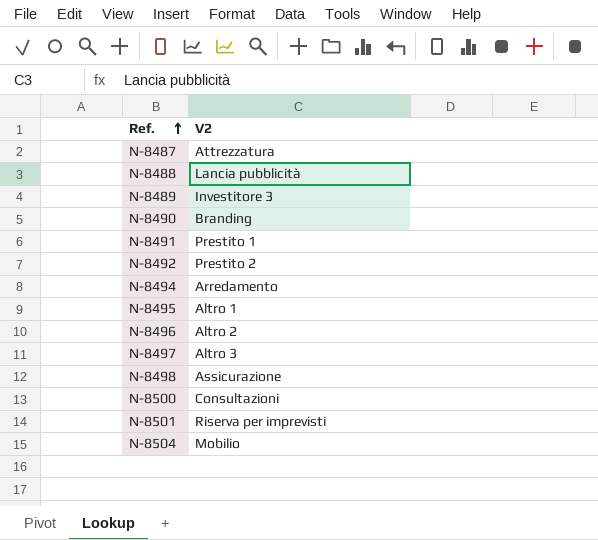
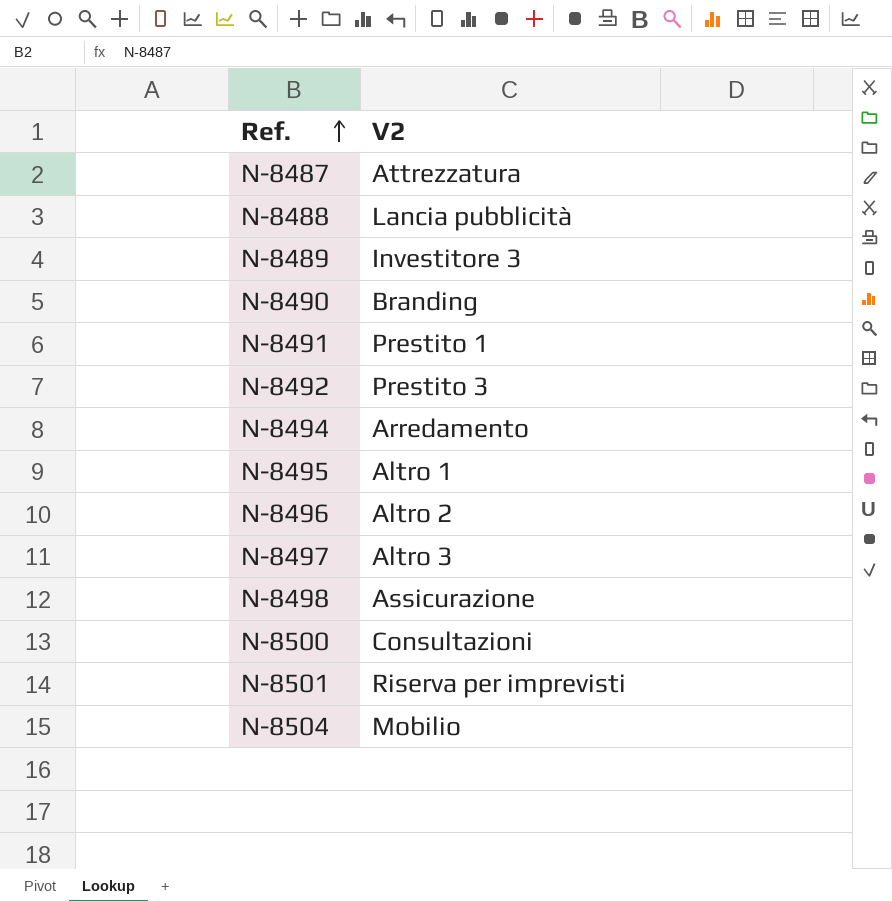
N-8492 | V2: Prestito 2 -> Prestito 3

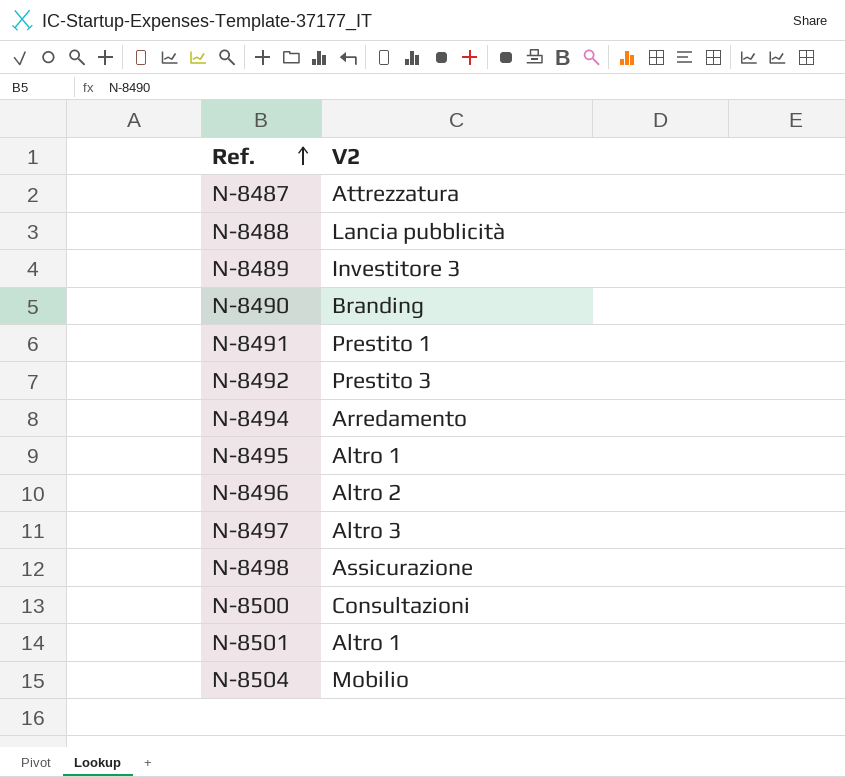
N-8501 | V2: Riserva per imprevisti -> Altro 1

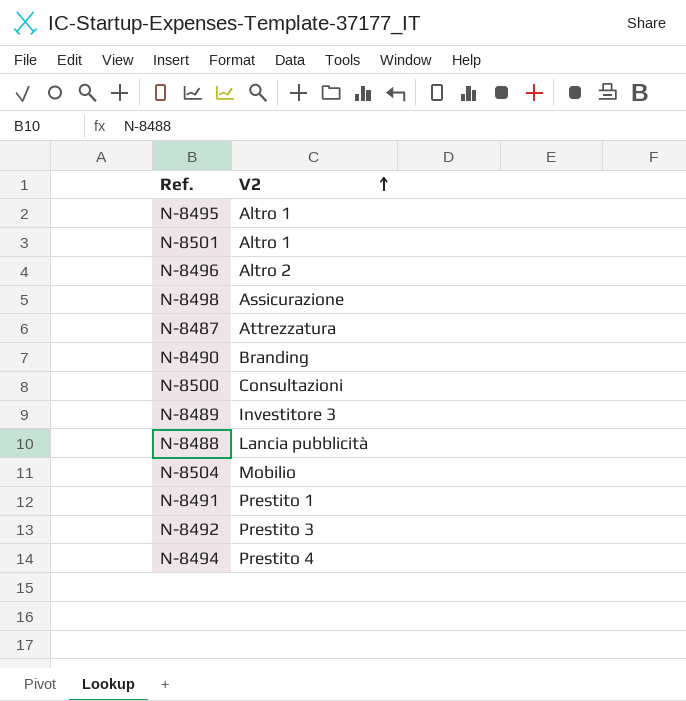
row order: Ref. ascending -> V2 ascending
row N-8497: Altro 3 -> none
N-8494 | V2: Arredamento -> Prestito 4

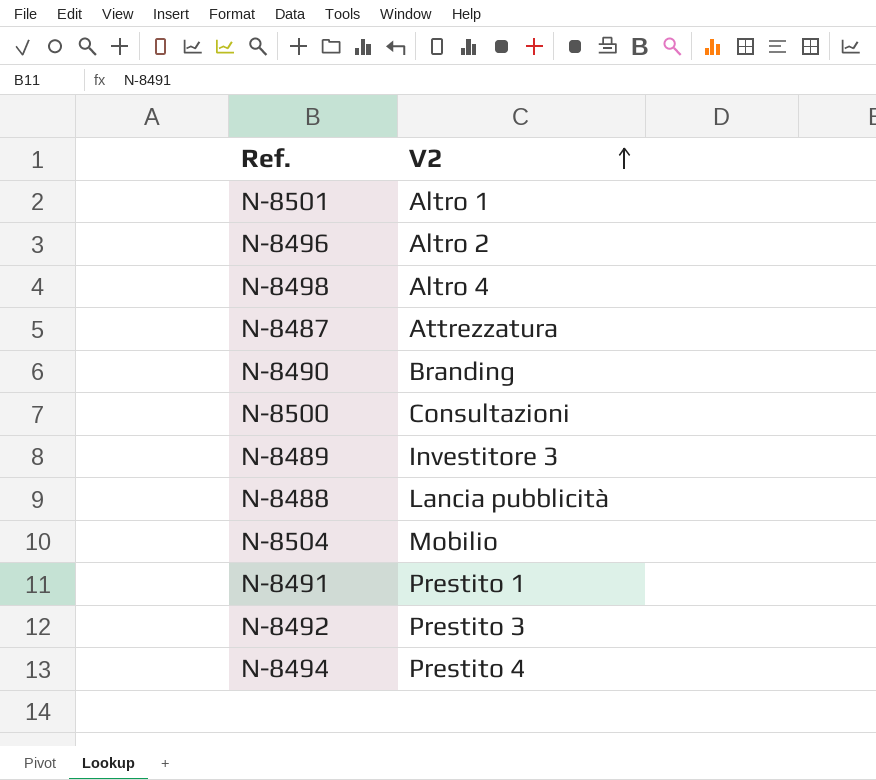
row N-8495: Altro 1 -> none
N-8498 | V2: Assicurazione -> Altro 4

